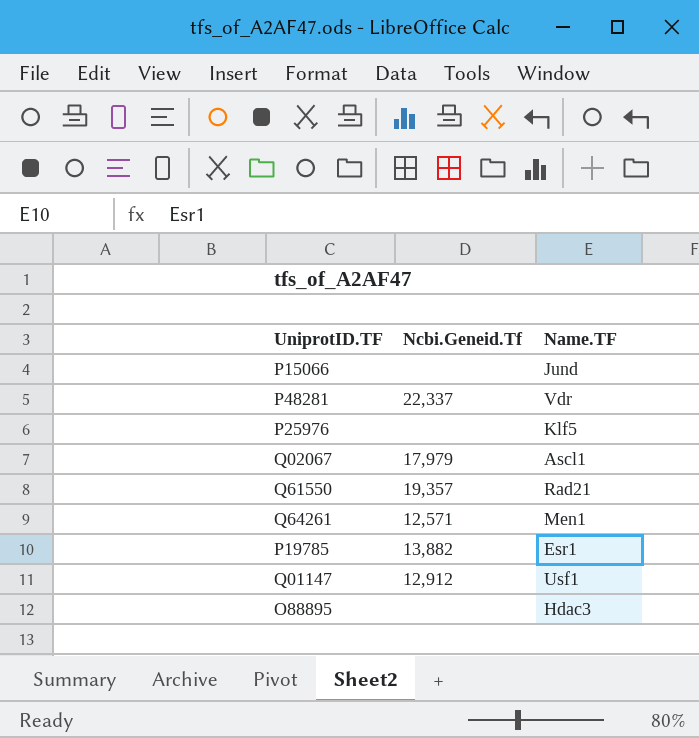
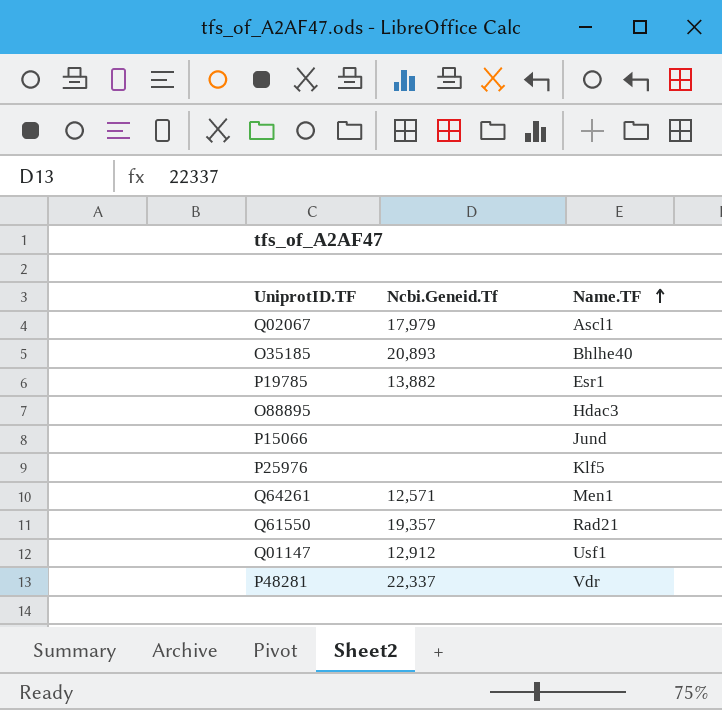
row order: none -> Name.TF ascending
row O35185: none -> 20,893 | Bhlhe40

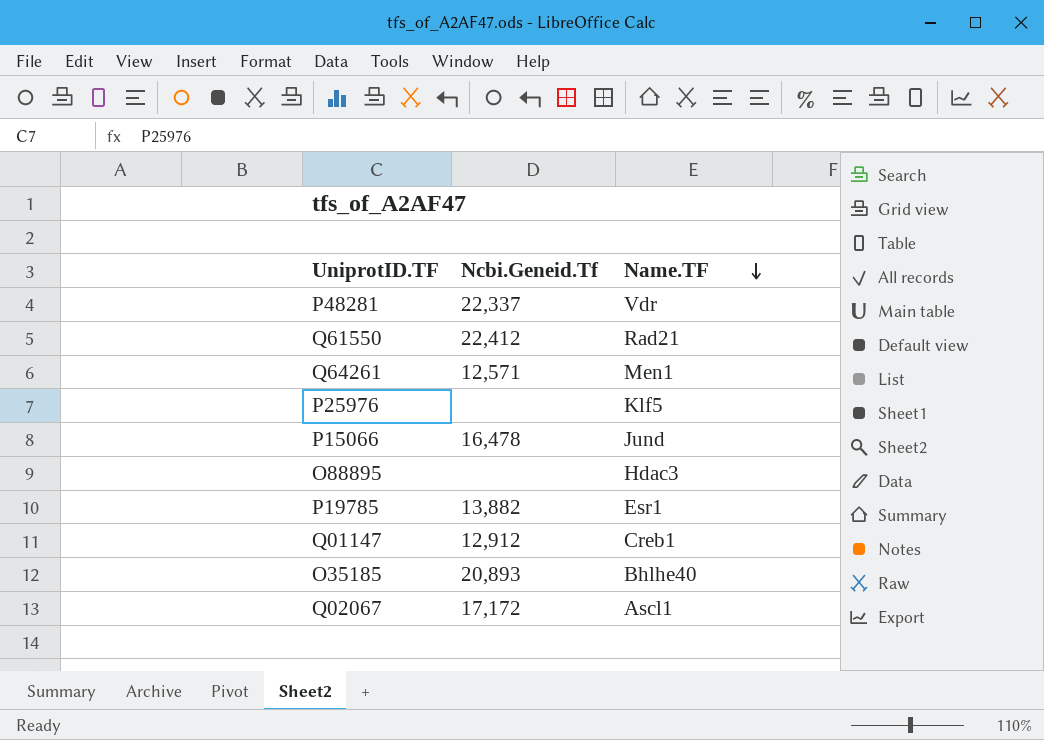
row order: Name.TF ascending -> Name.TF descending
Q61550 | Ncbi.Geneid.Tf: 19,357 -> 22,412
P15066 | Ncbi.Geneid.Tf: none -> 16,478
Q01147 | Name.TF: Usf1 -> Creb1
Q02067 | Ncbi.Geneid.Tf: 17,979 -> 17,172

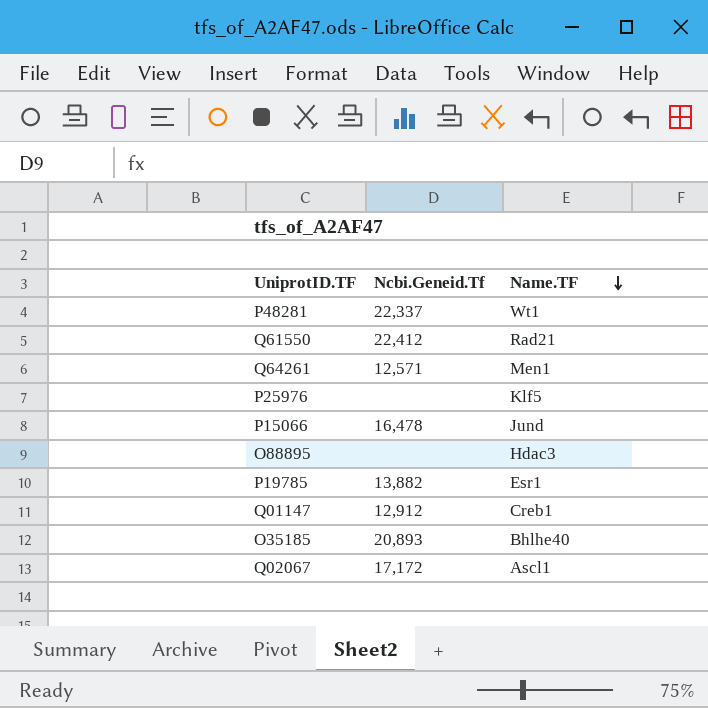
P48281 | Name.TF: Vdr -> Wt1

